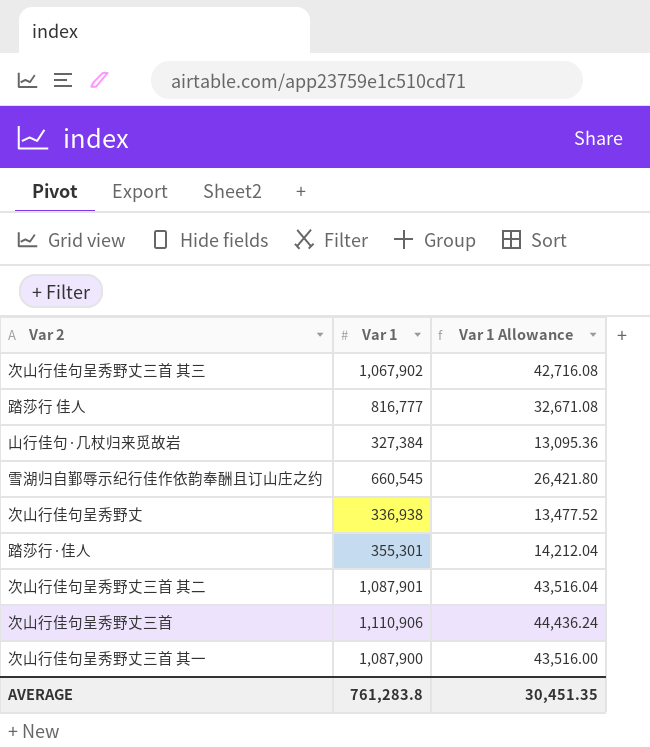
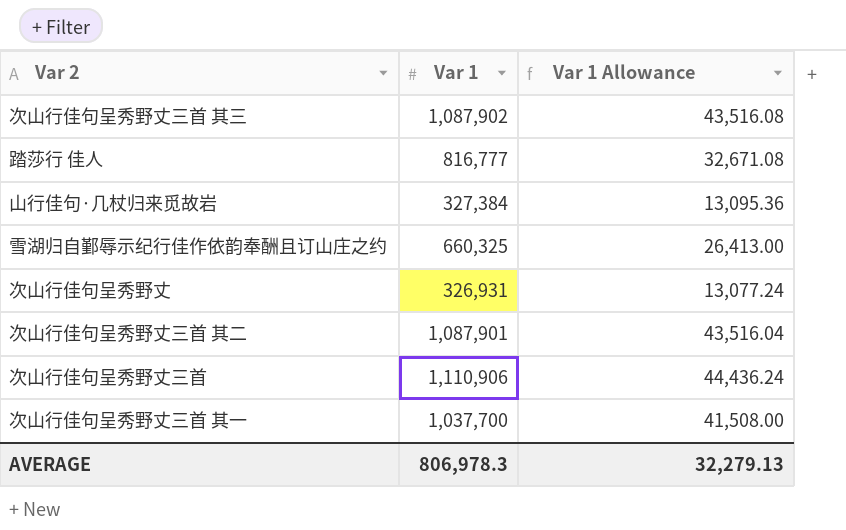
row 踏莎行·佳人: 355,301 | 14,212.04 -> none
次山行佳句呈秀野丈三首 其三 | Var 1: 1,067,902 -> 1,087,902
次山行佳句呈秀野丈三首 其三 | Var 1 Allowance: 42,716.08 -> 43,516.08
雪湖归自鄞辱示纪行佳作依韵奉酬且订山庄之约 | Var 1: 660,545 -> 660,325
雪湖归自鄞辱示纪行佳作依韵奉酬且订山庄之约 | Var 1 Allowance: 26,421.80 -> 26,413.00
次山行佳句呈秀野丈 | Var 1: 336,938 -> 326,931
次山行佳句呈秀野丈 | Var 1 Allowance: 13,477.52 -> 13,077.24
次山行佳句呈秀野丈三首 其一 | Var 1: 1,087,900 -> 1,037,700
次山行佳句呈秀野丈三首 其一 | Var 1 Allowance: 43,516.00 -> 41,508.00
AVERAGE | Var 1: 761,283.8 -> 806,978.3
AVERAGE | Var 1 Allowance: 30,451.35 -> 32,279.13

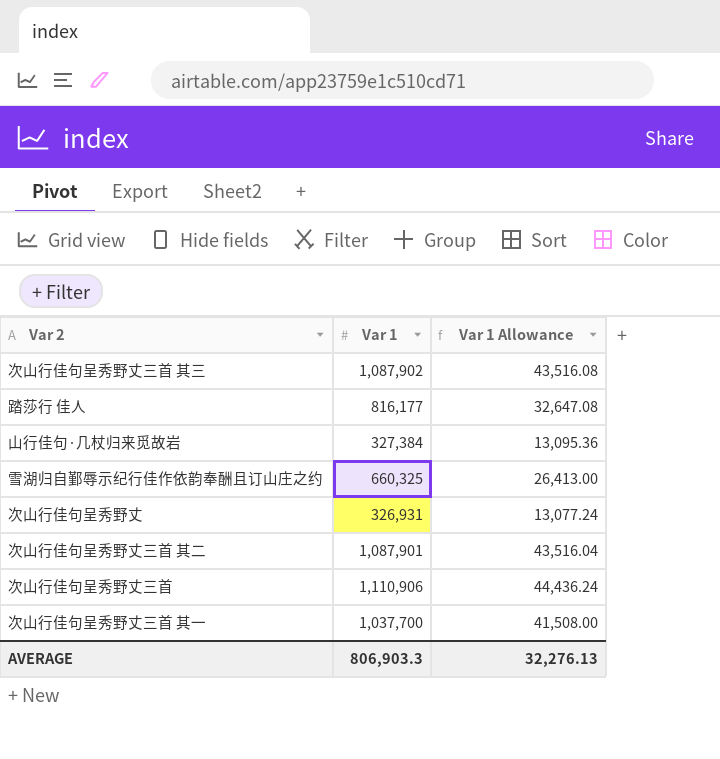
踏莎行 佳人 | Var 1: 816,777 -> 816,177
踏莎行 佳人 | Var 1 Allowance: 32,671.08 -> 32,647.08
AVERAGE | Var 1: 806,978.3 -> 806,903.3
AVERAGE | Var 1 Allowance: 32,279.13 -> 32,276.13

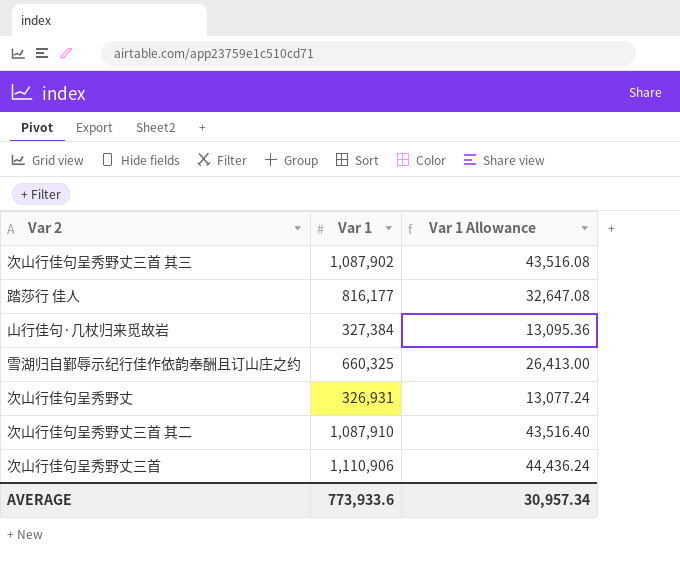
row 次山行佳句呈秀野丈三首 其一: 1,037,700 | 41,508.00 -> none
次山行佳句呈秀野丈三首 其二 | Var 1: 1,087,901 -> 1,087,910
次山行佳句呈秀野丈三首 其二 | Var 1 Allowance: 43,516.04 -> 43,516.40
AVERAGE | Var 1: 806,903.3 -> 773,933.6
AVERAGE | Var 1 Allowance: 32,276.13 -> 30,957.34

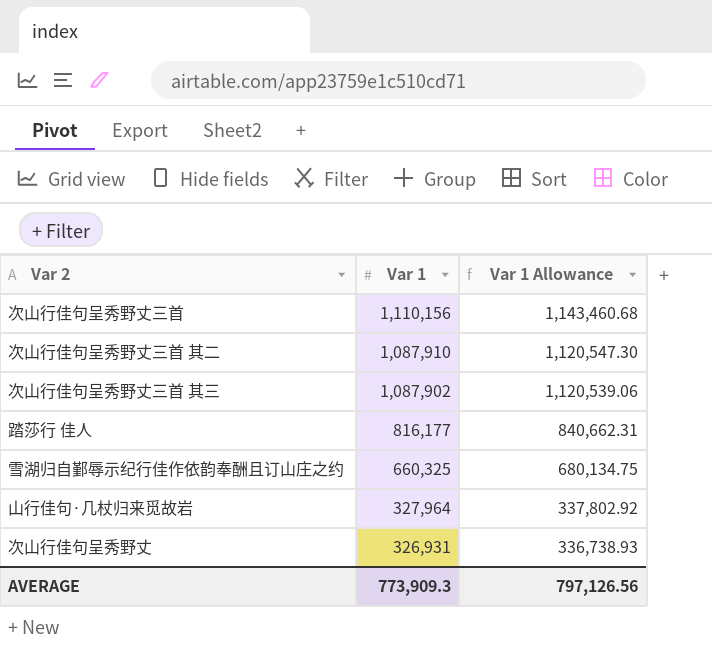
row order: none -> Var 1 descending
column Var 1 Allowance | formula: [Var 1] * 0.04 -> [Var 1] * 1.03
次山行佳句呈秀野丈三首 | Var 1: 1,110,906 -> 1,110,156
山行佳句·几杖归来觅故岩 | Var 1: 327,384 -> 327,964
AVERAGE | Var 1: 773,933.6 -> 773,909.3
AVERAGE | Var 1 Allowance: 30,957.34 -> 797,126.56

